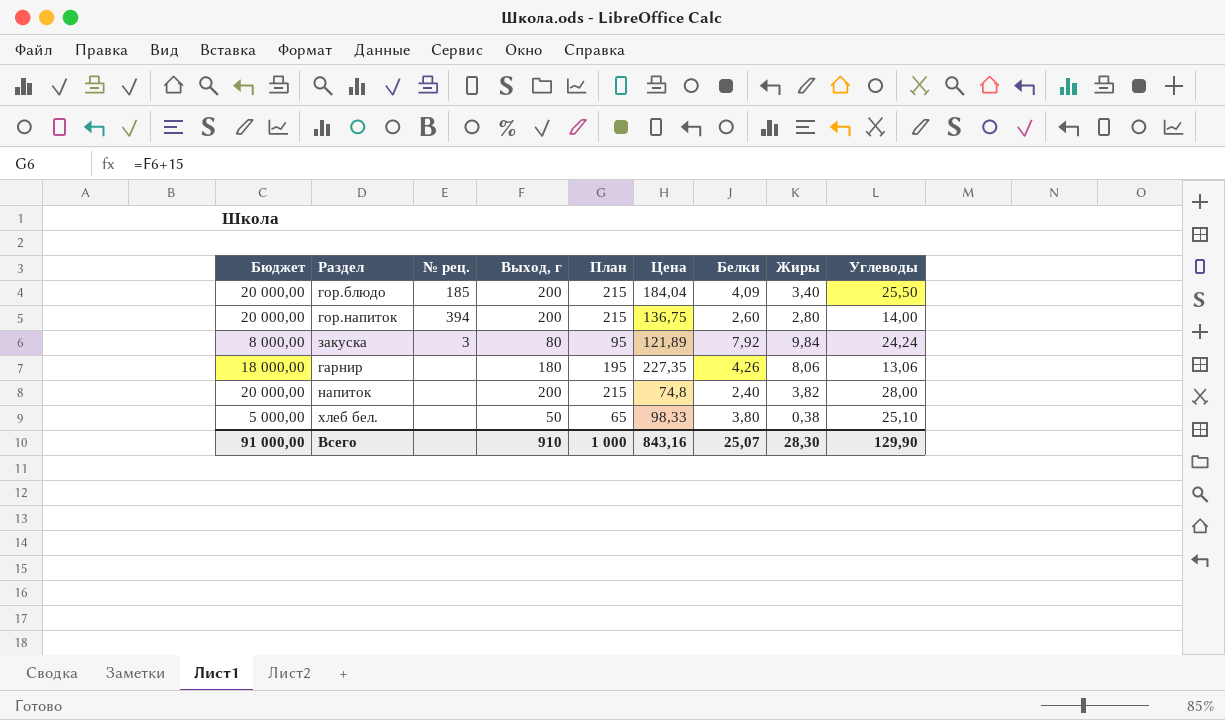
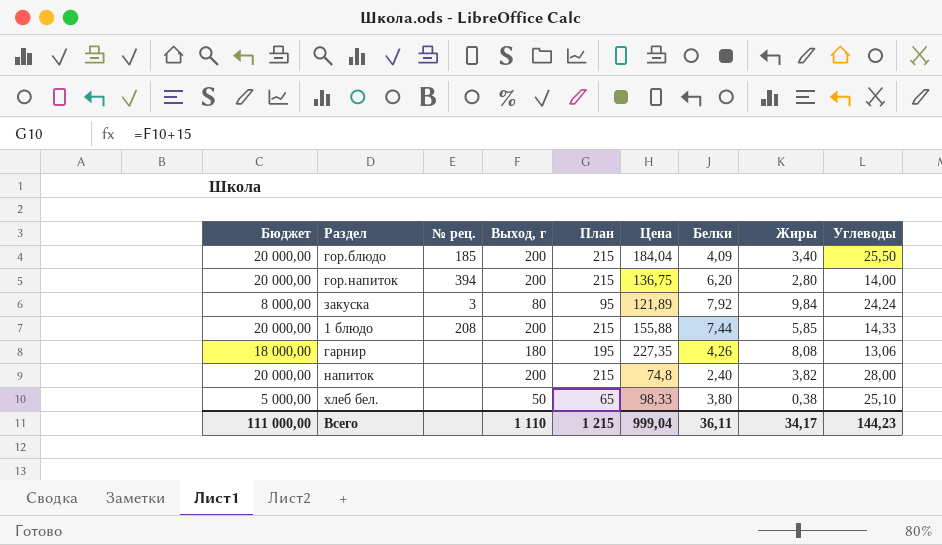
гор.напиток | Белки: 2,60 -> 6,20
row 1 блюдо: none -> 20 000,00 | 208 | 200 | 215 | 155,88 | 7,44 | 5,85 | 14,33
гарнир | Жиры: 8,06 -> 8,08
Всего | Бюджет: 91 000,00 -> 111 000,00
Всего | Выход, г: 910 -> 1 110
Всего | План: 1 000 -> 1 215
Всего | Цена: 843,16 -> 999,04
Всего | Белки: 25,07 -> 36,11
Всего | Жиры: 28,30 -> 34,17
Всего | Углеводы: 129,90 -> 144,23

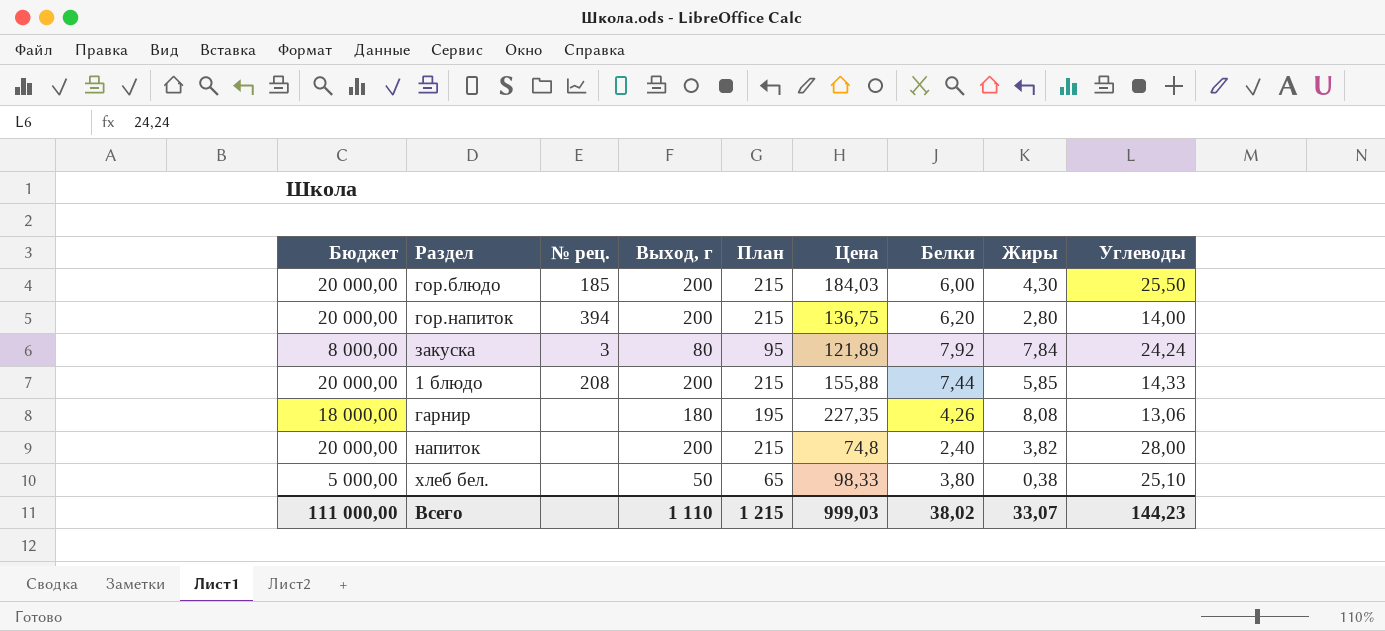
гор.блюдо | Цена: 184,04 -> 184,03
гор.блюдо | Белки: 4,09 -> 6,00
гор.блюдо | Жиры: 3,40 -> 4,30
закуска | Жиры: 9,84 -> 7,84
Всего | Цена: 999,04 -> 999,03
Всего | Белки: 36,11 -> 38,02
Всего | Жиры: 34,17 -> 33,07

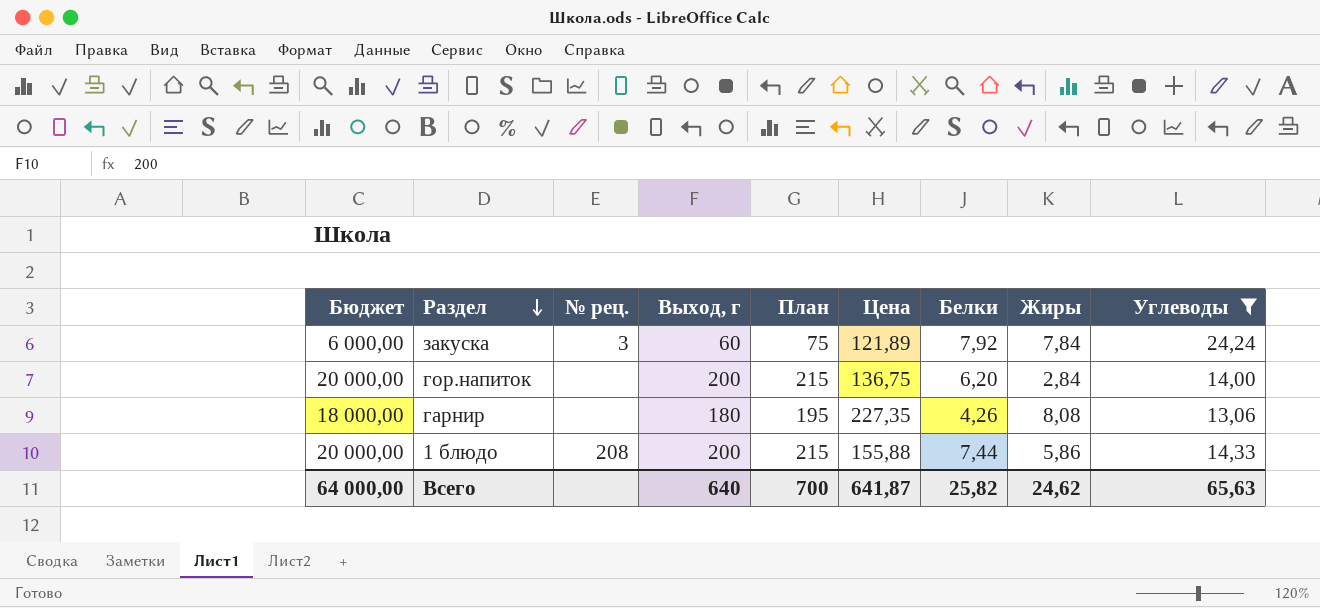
filter: none -> Углеводы <= 24,24
row order: none -> Раздел descending
закуска | Бюджет: 8 000,00 -> 6 000,00
закуска | Выход, г: 80 -> 60
закуска | План: 95 -> 75
гор.напиток | № рец.: 394 -> none
гор.напиток | Жиры: 2,80 -> 2,84
1 блюдо | Жиры: 5,85 -> 5,86
Всего | Бюджет: 111 000,00 -> 64 000,00
Всего | Выход, г: 1 110 -> 640
Всего | План: 1 215 -> 700
Всего | Цена: 999,03 -> 641,87
Всего | Белки: 38,02 -> 25,82
Всего | Жиры: 33,07 -> 24,62
Всего | Углеводы: 144,23 -> 65,63

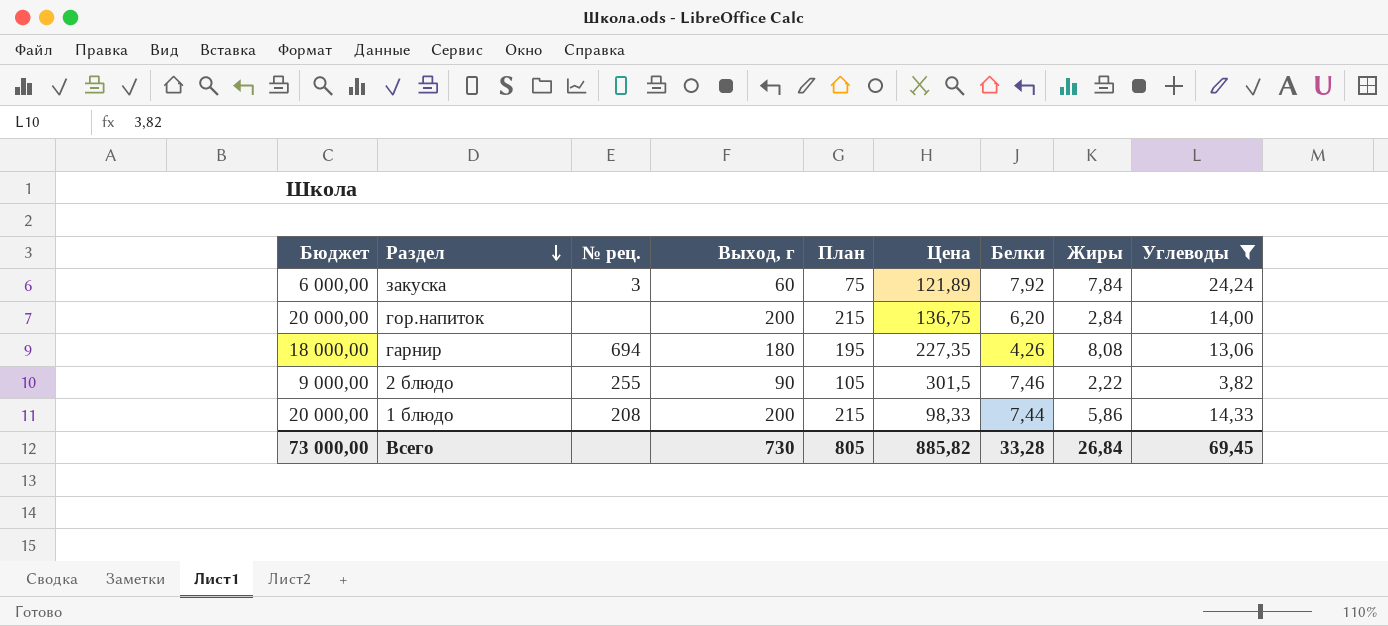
гарнир | № рец.: none -> 694
row 2 блюдо: none -> 9 000,00 | 255 | 90 | 105 | 301,5 | 7,46 | 2,22 | 3,82
1 блюдо | Цена: 155,88 -> 98,33
Всего | Бюджет: 64 000,00 -> 73 000,00
Всего | Выход, г: 640 -> 730
Всего | План: 700 -> 805
Всего | Цена: 641,87 -> 885,82
Всего | Белки: 25,82 -> 33,28
Всего | Жиры: 24,62 -> 26,84
Всего | Углеводы: 65,63 -> 69,45

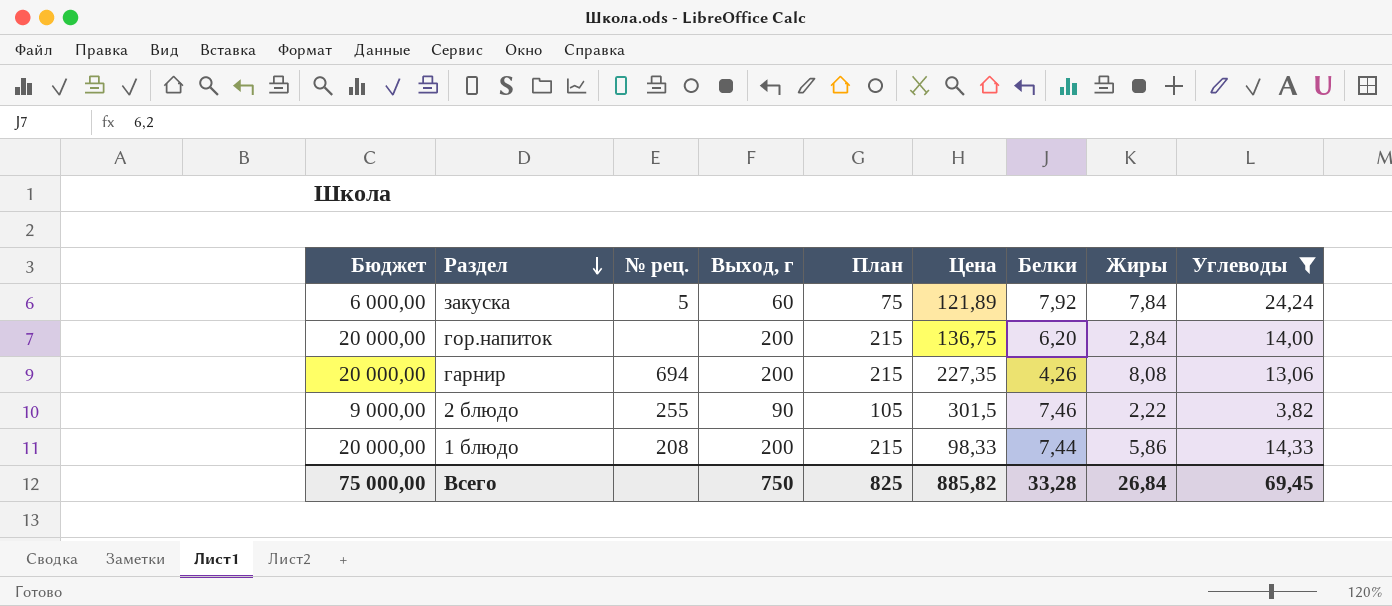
закуска | № рец.: 3 -> 5
гарнир | Бюджет: 18 000,00 -> 20 000,00
гарнир | Выход, г: 180 -> 200
гарнир | План: 195 -> 215
Всего | Бюджет: 73 000,00 -> 75 000,00
Всего | Выход, г: 730 -> 750
Всего | План: 805 -> 825

